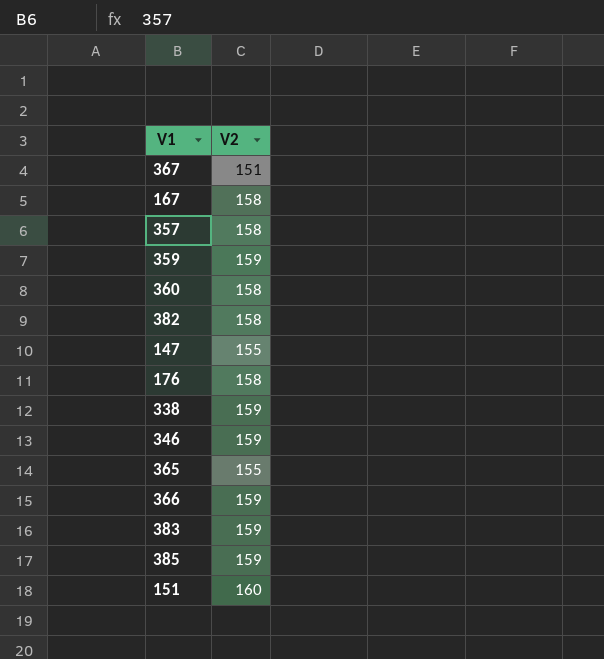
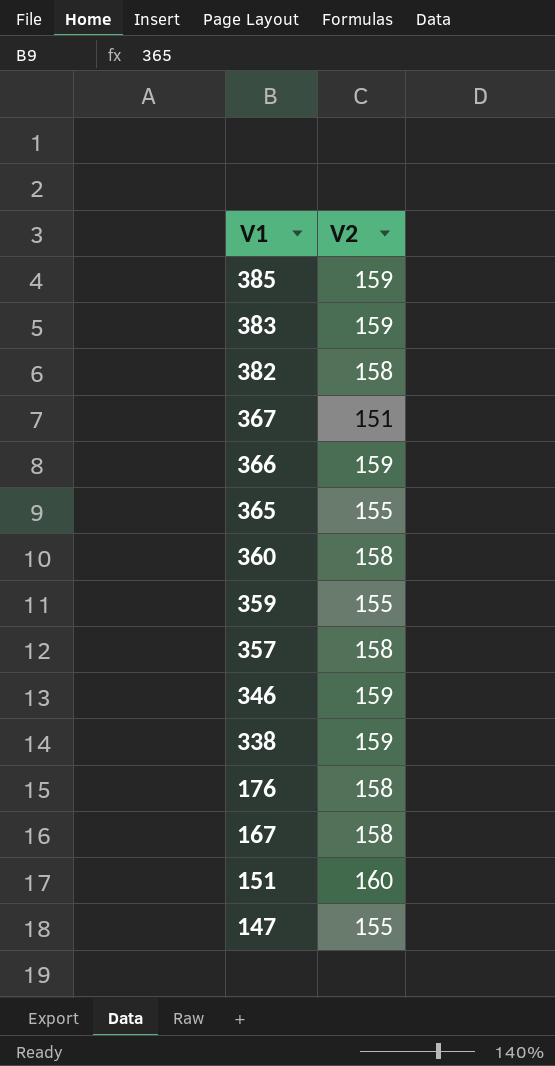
row order: none -> V1 descending
359 | V2: 159 -> 155

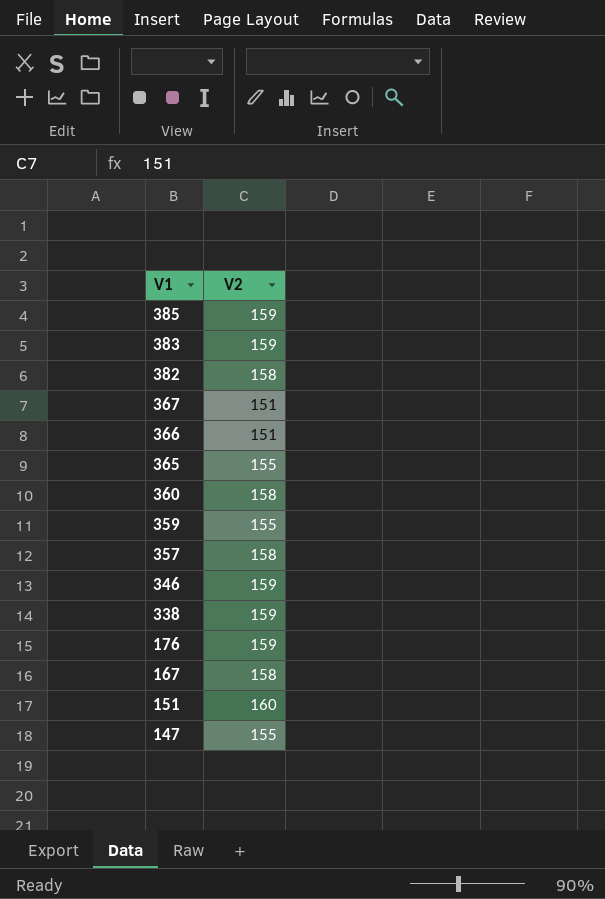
366 | V2: 159 -> 151
176 | V2: 158 -> 159

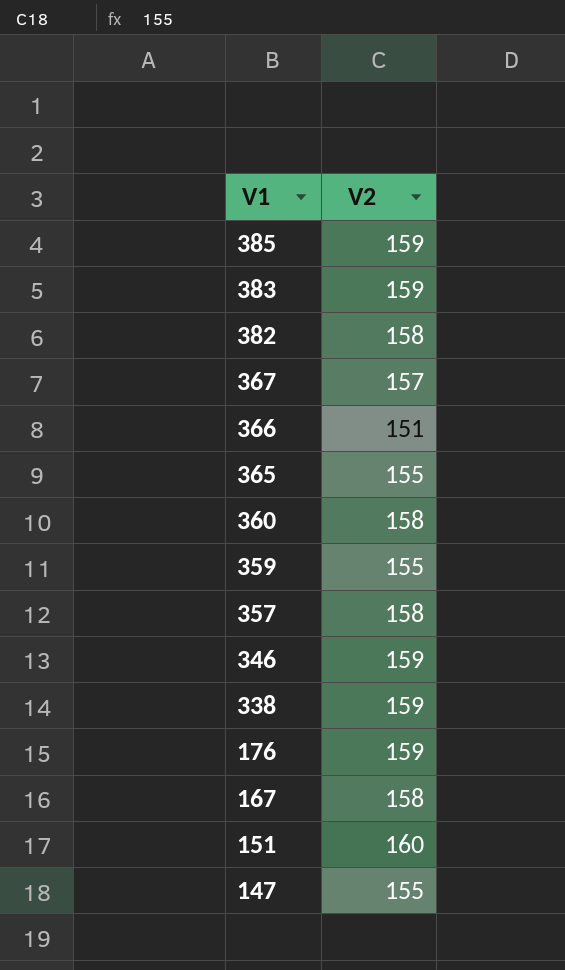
367 | V2: 151 -> 157

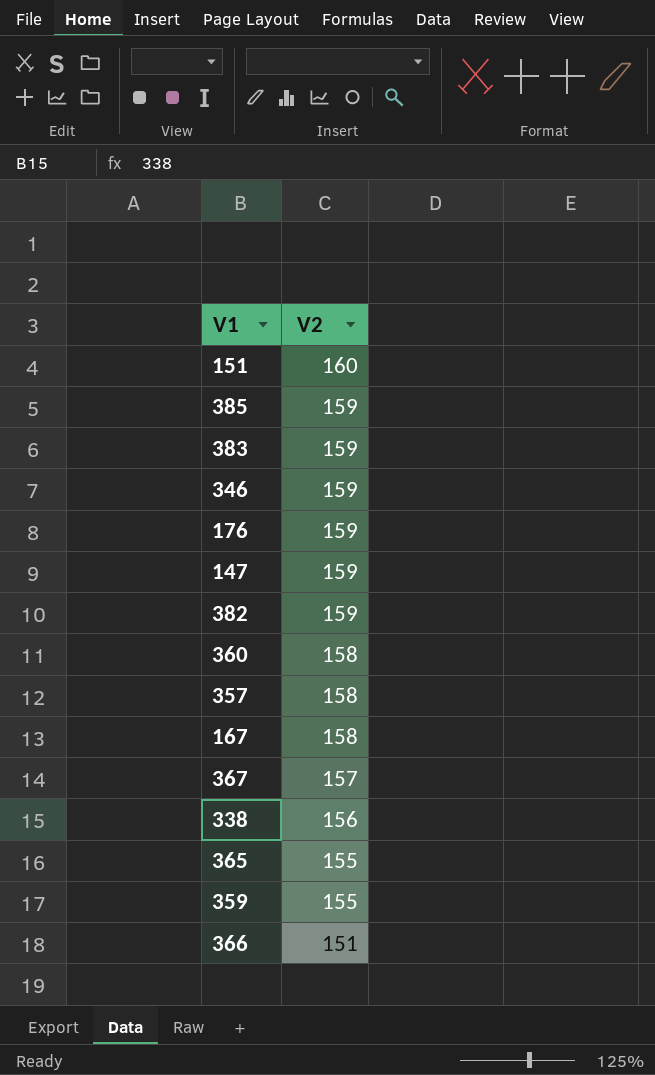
row order: V1 descending -> V2 descending
147 | V2: 155 -> 159
382 | V2: 158 -> 159
338 | V2: 159 -> 156

